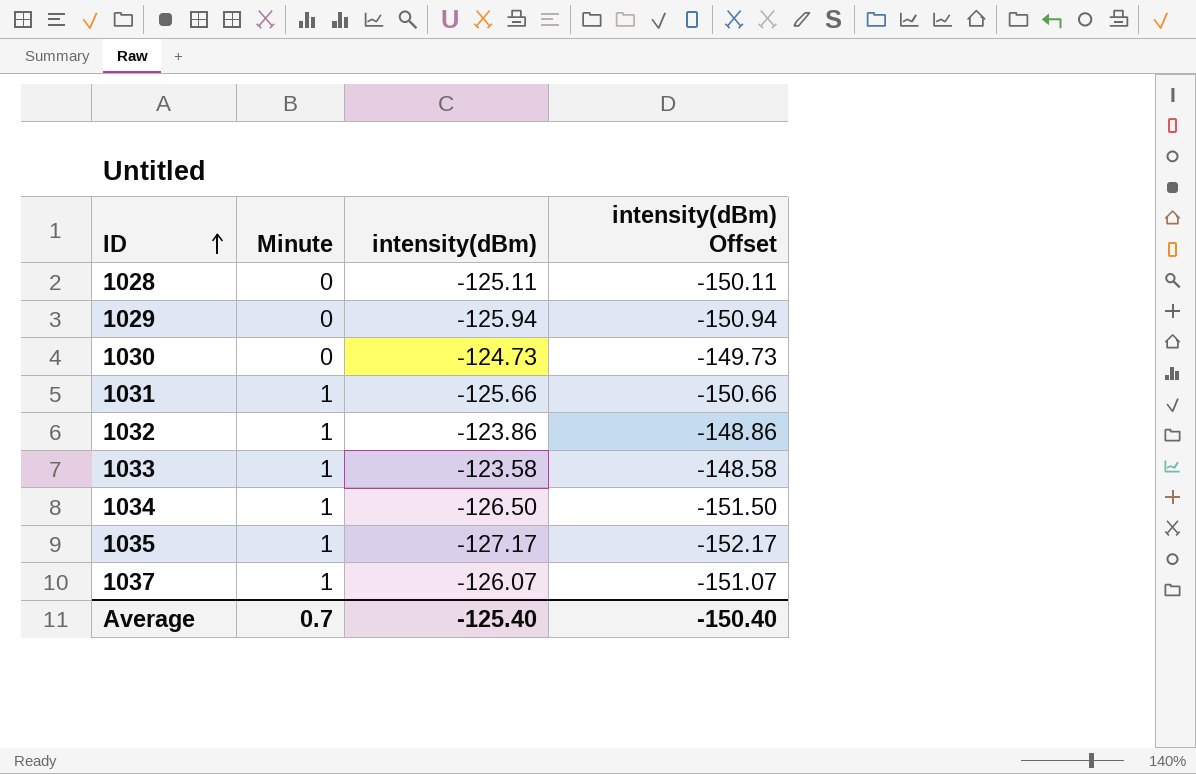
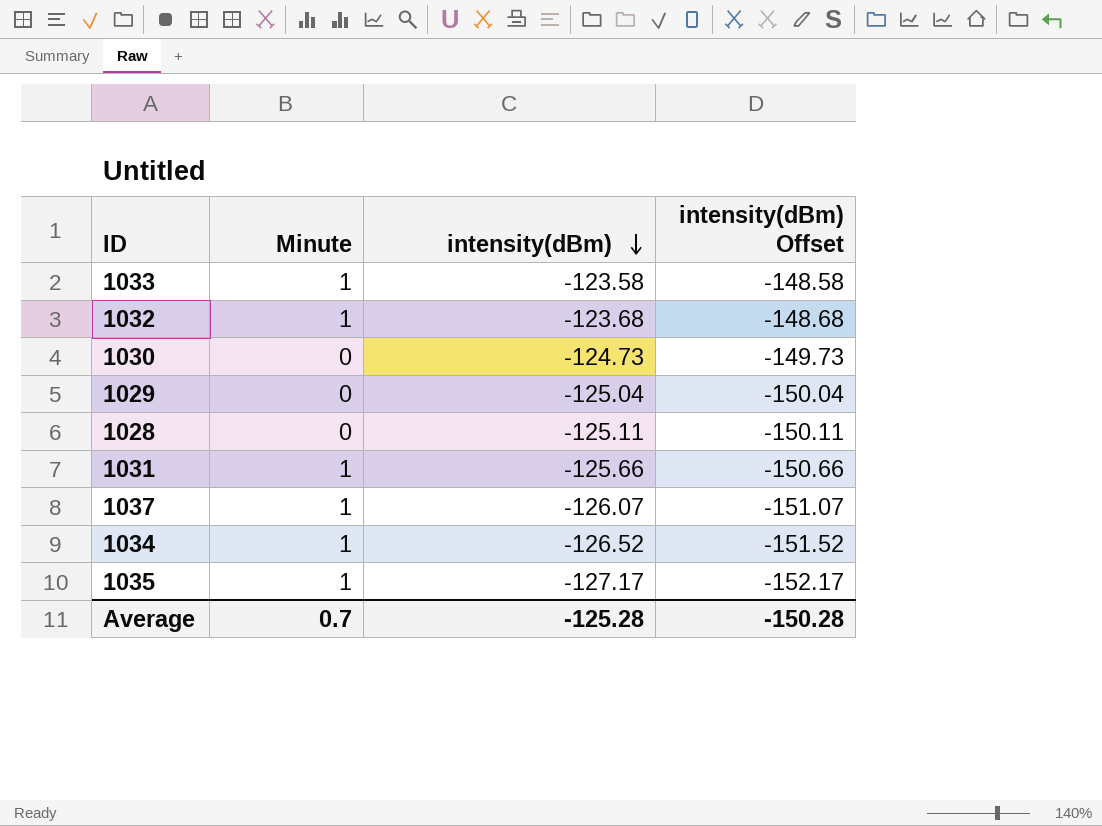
row order: ID ascending -> intensity(dBm) descending
1032 | intensity(dBm): -123.86 -> -123.68
1032 | intensity(dBm) Offset: -148.86 -> -148.68
1029 | intensity(dBm): -125.94 -> -125.04
1029 | intensity(dBm) Offset: -150.94 -> -150.04
1034 | intensity(dBm): -126.50 -> -126.52
1034 | intensity(dBm) Offset: -151.50 -> -151.52
Average | intensity(dBm): -125.40 -> -125.28
Average | intensity(dBm) Offset: -150.40 -> -150.28

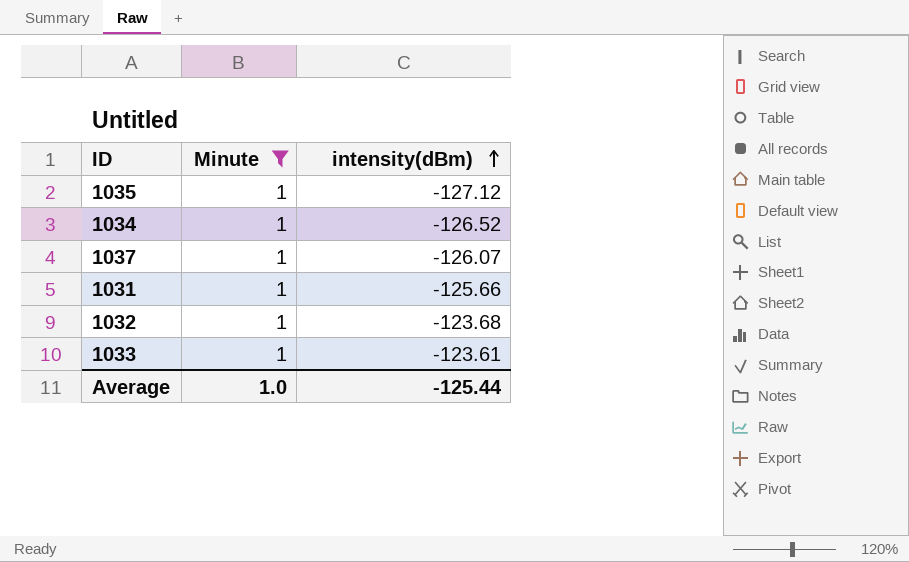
filter: none -> Minute = 1
row order: intensity(dBm) descending -> intensity(dBm) ascending
column intensity(dBm) Offset | formula: [intensity(dBm)] - 25 -> none
1035 | intensity(dBm): -127.17 -> -127.12
1033 | intensity(dBm): -123.58 -> -123.61
Average | Minute: 0.7 -> 1.0
Average | intensity(dBm): -125.28 -> -125.44

